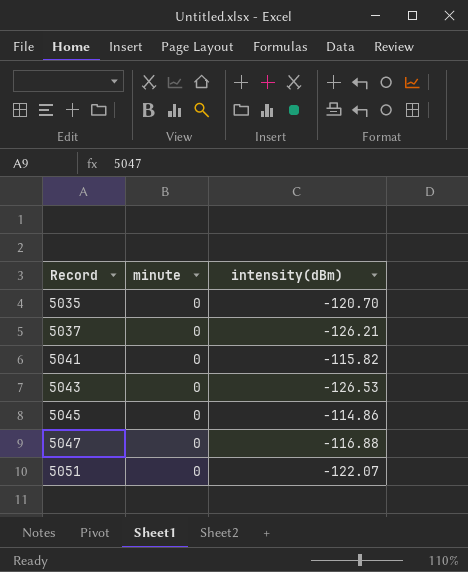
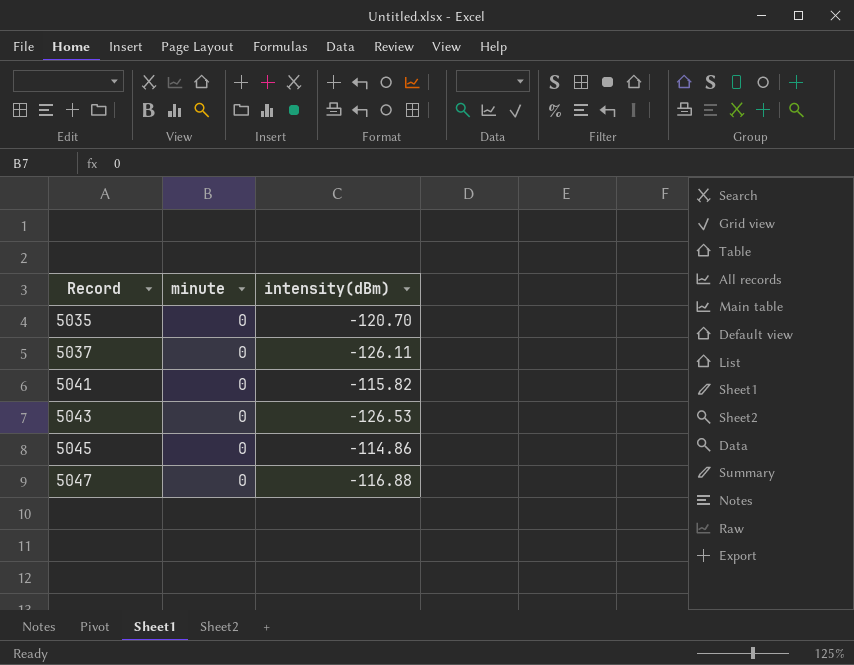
row 5051: 0 | -122.07 -> none
5037 | intensity(dBm): -126.21 -> -126.11

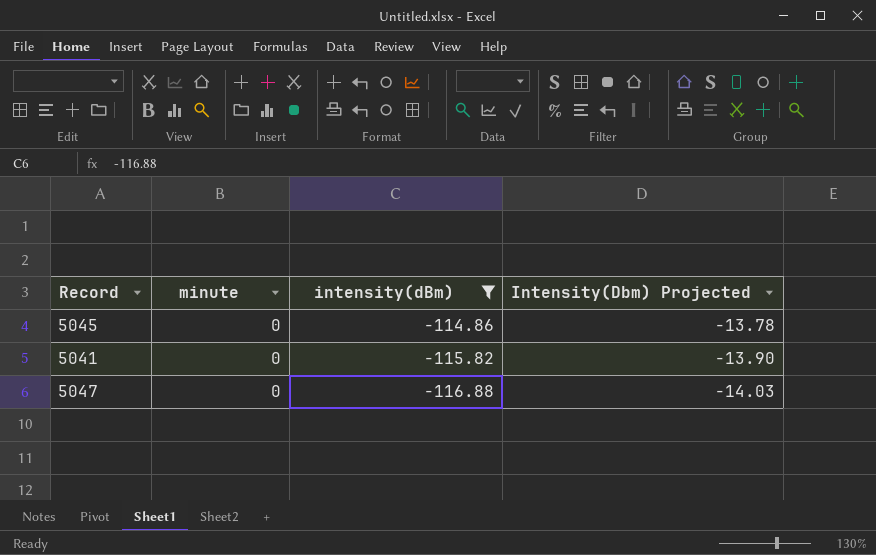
filter: none -> intensity(dBm) >= -116.88
row order: Record ascending -> intensity(dBm) descending
column Intensity(Dbm) Projected | formula: none -> [intensity(dBm)] * 0.12

